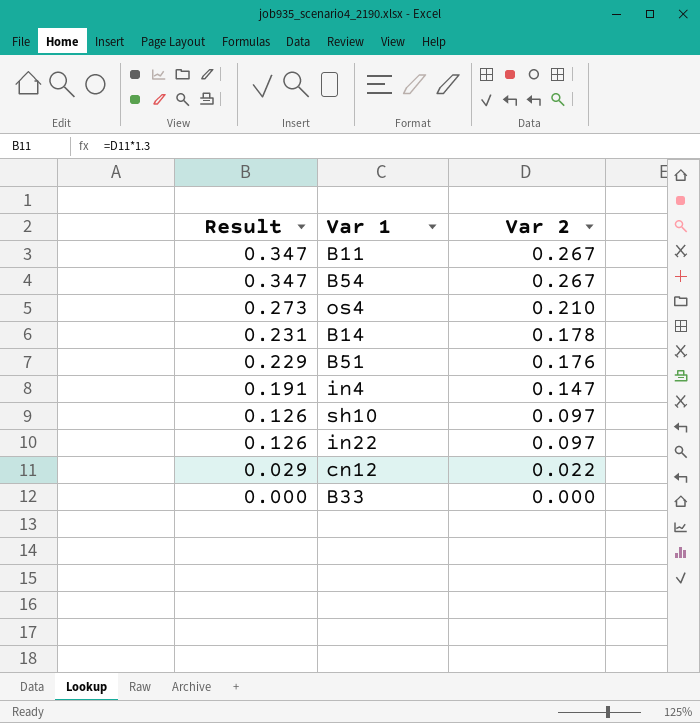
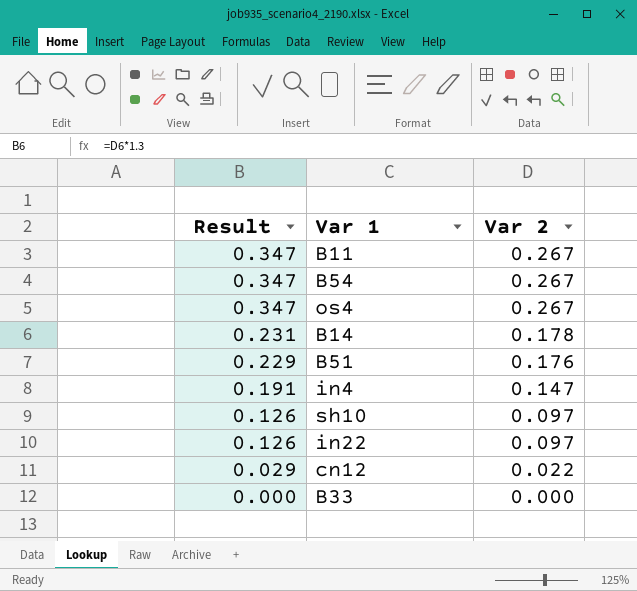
os4 | Result: 0.273 -> 0.347
os4 | Var 2: 0.210 -> 0.267

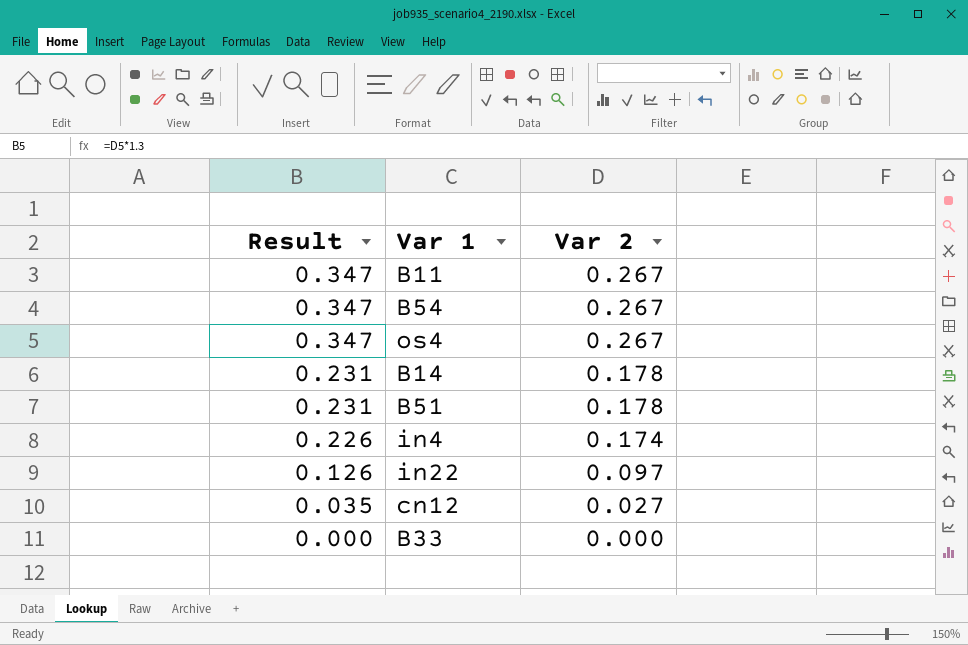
row sh10: 0.126 | 0.097 -> none
B51 | Result: 0.229 -> 0.231
B51 | Var 2: 0.176 -> 0.178
in4 | Result: 0.191 -> 0.226
in4 | Var 2: 0.147 -> 0.174
cn12 | Result: 0.029 -> 0.035
cn12 | Var 2: 0.022 -> 0.027

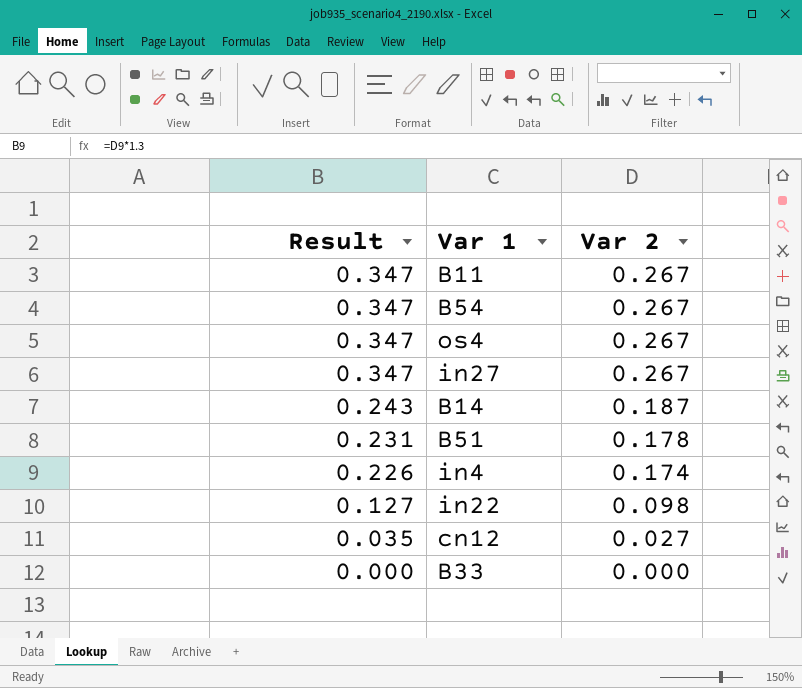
row in27: none -> 0.347 | 0.267
B14 | Result: 0.231 -> 0.243
B14 | Var 2: 0.178 -> 0.187
in22 | Result: 0.126 -> 0.127
in22 | Var 2: 0.097 -> 0.098

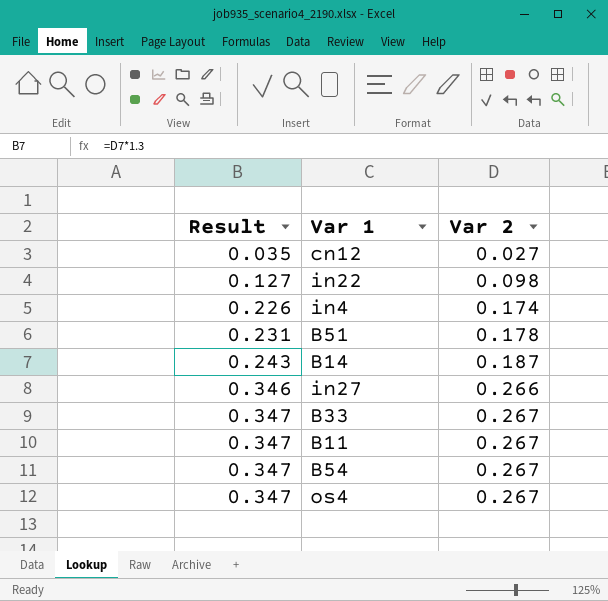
row order: Result descending -> Result ascending
in27 | Result: 0.347 -> 0.346
in27 | Var 2: 0.267 -> 0.266
B33 | Result: 0.000 -> 0.347
B33 | Var 2: 0.000 -> 0.267

